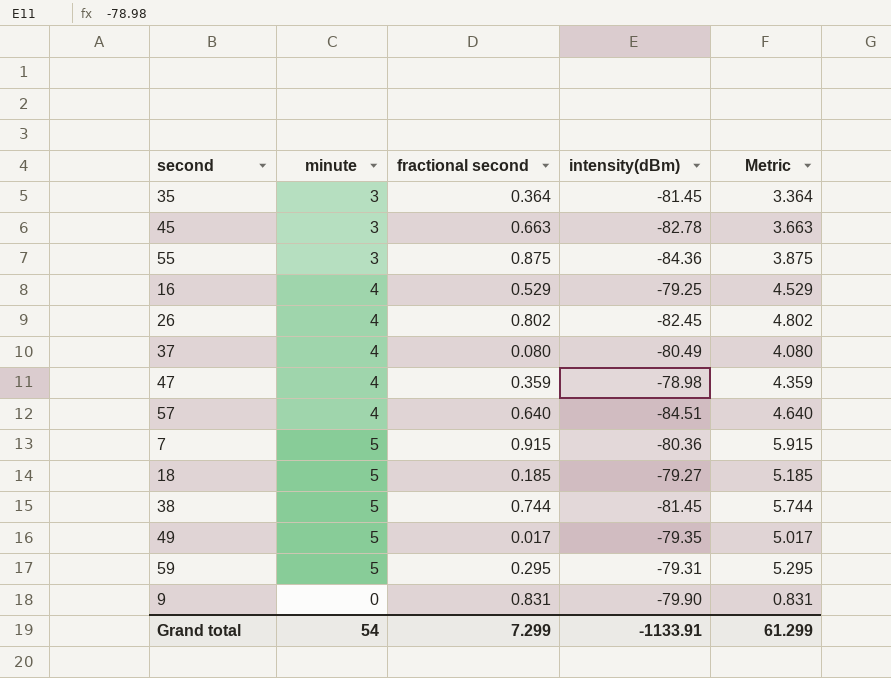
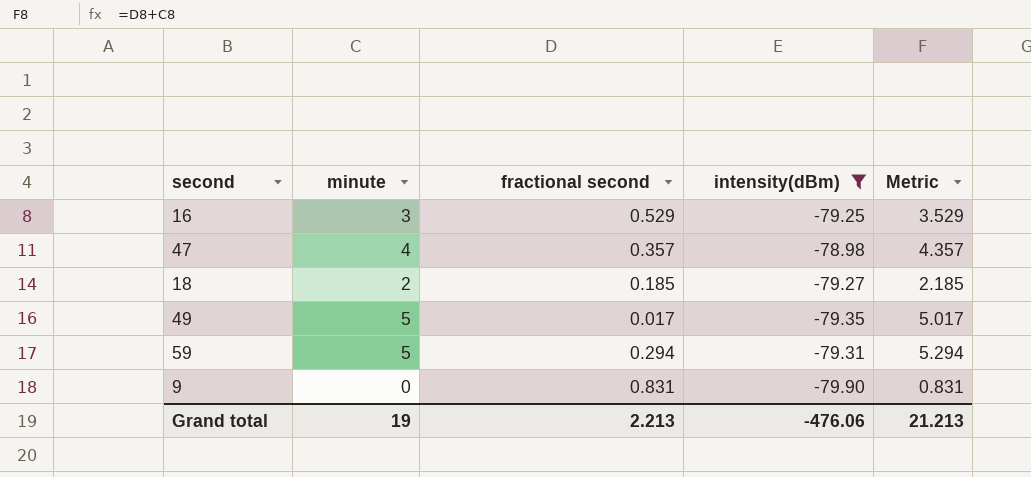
filter: none -> intensity(dBm) >= -79.90
16 | minute: 4 -> 3
16 | Metric: 4.529 -> 3.529
47 | fractional second: 0.359 -> 0.357
47 | Metric: 4.359 -> 4.357
18 | minute: 5 -> 2
18 | Metric: 5.185 -> 2.185
59 | fractional second: 0.295 -> 0.294
59 | Metric: 5.295 -> 5.294
Grand total | minute: 54 -> 19
Grand total | fractional second: 7.299 -> 2.213
Grand total | intensity(dBm): -1133.91 -> -476.06
Grand total | Metric: 61.299 -> 21.213

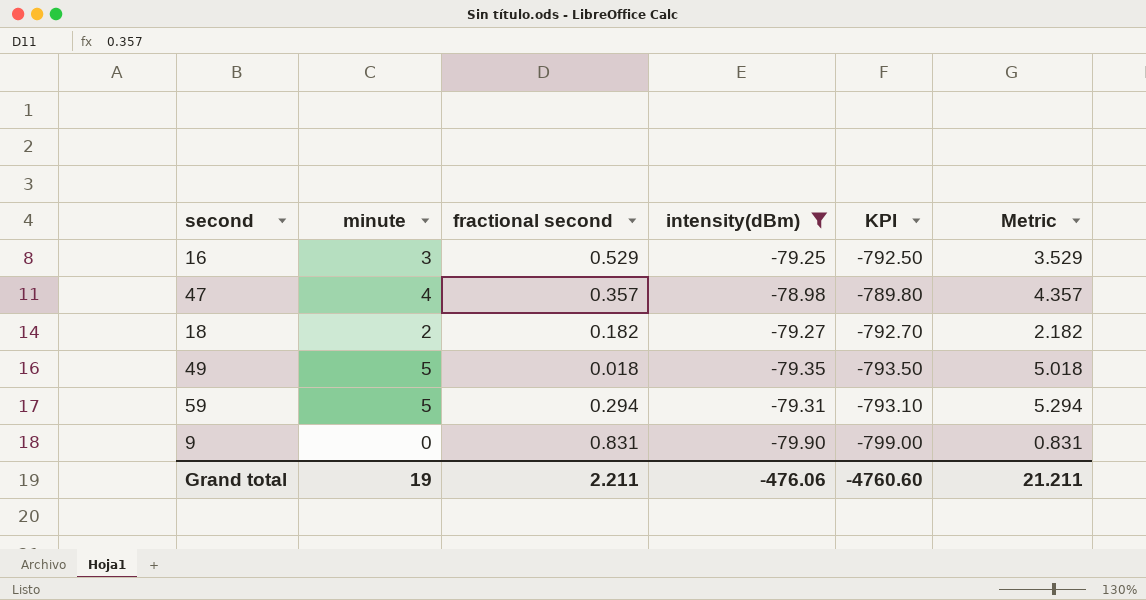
column KPI | formula: none -> [intensity(dBm)] * 10
18 | fractional second: 0.185 -> 0.182
18 | Metric: 2.185 -> 2.182
49 | fractional second: 0.017 -> 0.018
49 | Metric: 5.017 -> 5.018
Grand total | fractional second: 2.213 -> 2.211
Grand total | Metric: 21.213 -> 21.211

